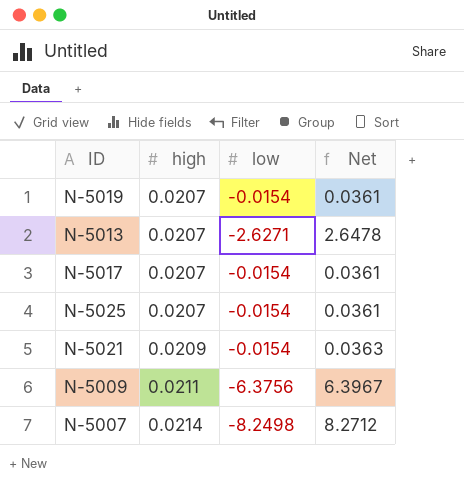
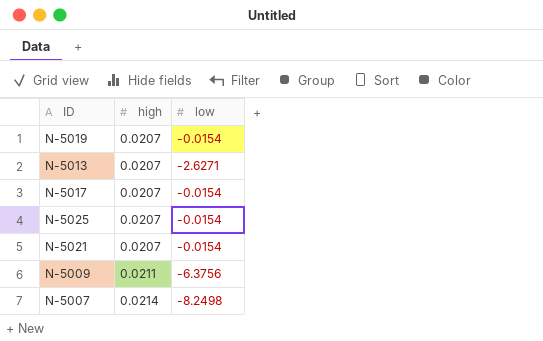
column Net | formula: [high] - [low] -> none
N-5021 | high: 0.0209 -> 0.0207

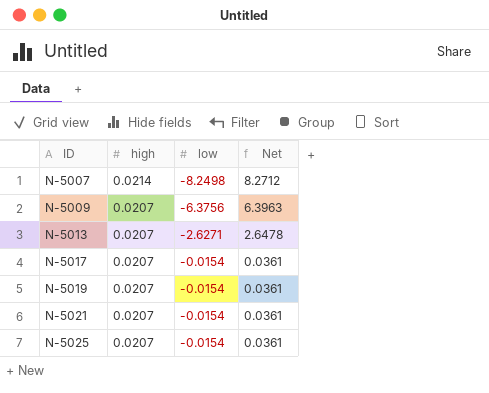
row order: high ascending -> ID ascending
column Net | formula: none -> [high] - [low]
N-5009 | high: 0.0211 -> 0.0207

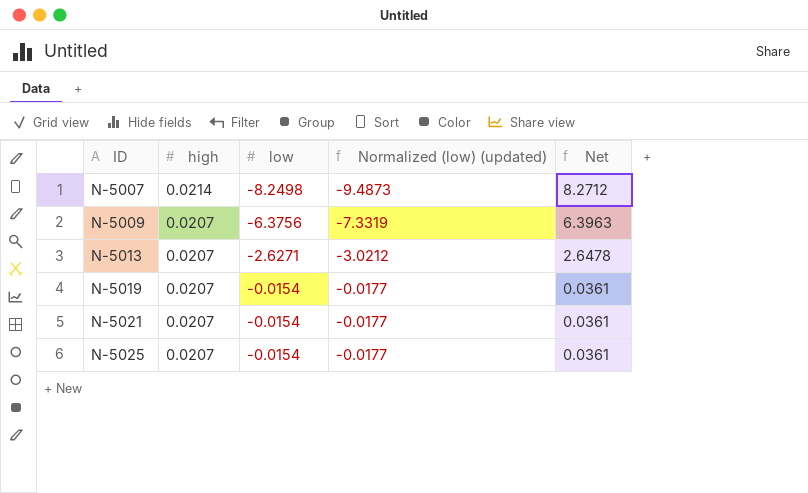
column Normalized (low) (updated) | formula: none -> [low] * 1.15
row N-5017: 0.0207 | -0.0154 | 0.0361 -> none

